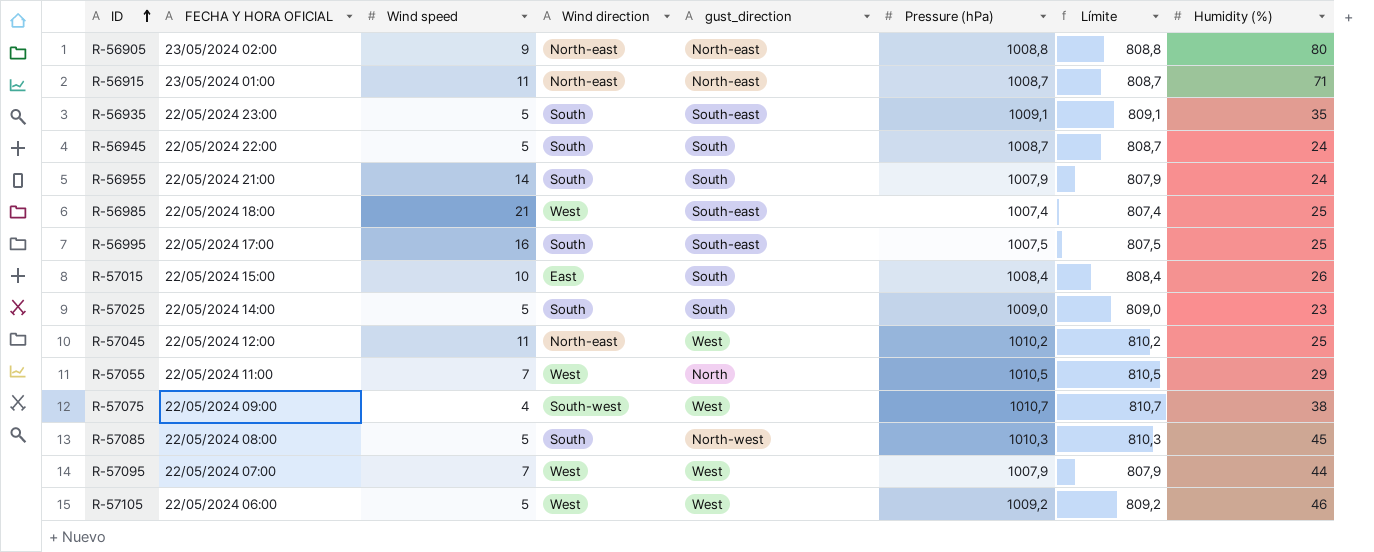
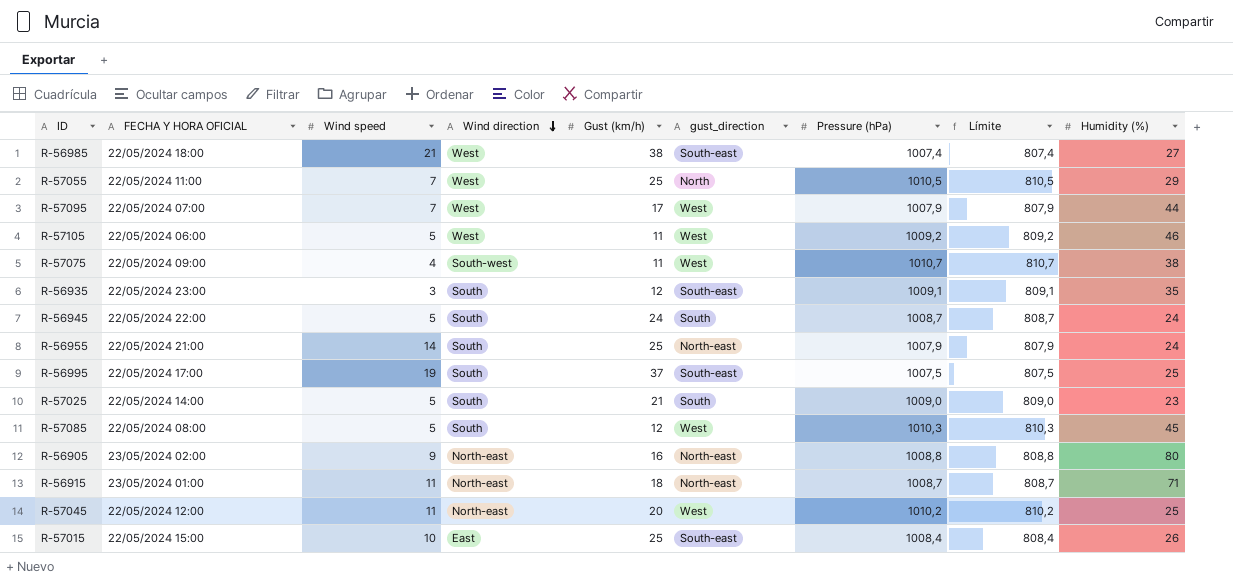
row order: ID ascending -> Wind direction descending
column Gust (km/h) | position: none -> 5
R-56985 | Humidity (%): 25 -> 27
R-56935 | Wind speed: 5 -> 3
R-56955 | gust_direction: South -> North-east
R-56995 | Wind speed: 16 -> 19
R-57085 | gust_direction: North-west -> West
R-57015 | gust_direction: South -> South-east

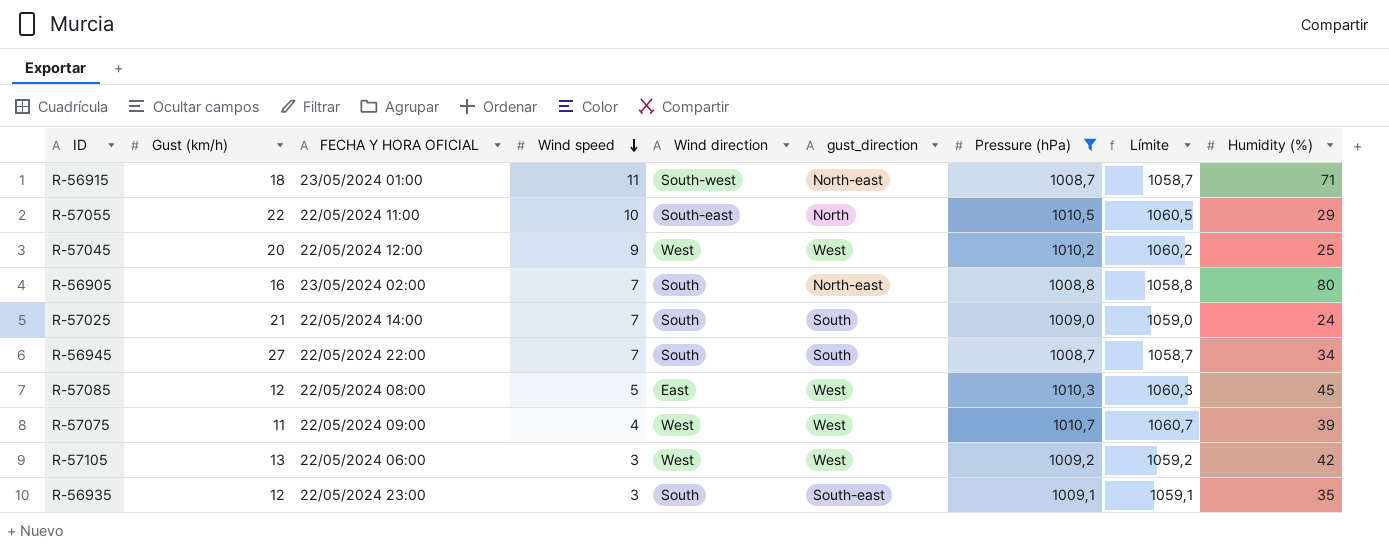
filter: none -> Pressure (hPa) >= 1008,7
row order: Wind direction descending -> Wind speed descending
column Gust (km/h) | position: 5 -> 2
column Límite | formula: [Pressure (hPa)] - 200 -> [Pressure (hPa)] + 50
R-56915 | Wind direction: North-east -> South-west
R-57055 | Gust (km/h): 25 -> 22
R-57055 | Wind speed: 7 -> 10
R-57055 | Wind direction: West -> South-east
R-57045 | Wind speed: 11 -> 9
R-57045 | Wind direction: North-east -> West
R-56905 | Wind speed: 9 -> 7
R-56905 | Wind direction: North-east -> South
R-57025 | Wind speed: 5 -> 7
R-57025 | Humidity (%): 23 -> 24
R-56945 | Gust (km/h): 24 -> 27
R-56945 | Wind speed: 5 -> 7
R-56945 | Humidity (%): 24 -> 34
R-57085 | Wind direction: South -> East
R-57075 | Wind direction: South-west -> West
R-57075 | Humidity (%): 38 -> 39
R-57105 | Gust (km/h): 11 -> 13
R-57105 | Wind speed: 5 -> 3
R-57105 | Humidity (%): 46 -> 42

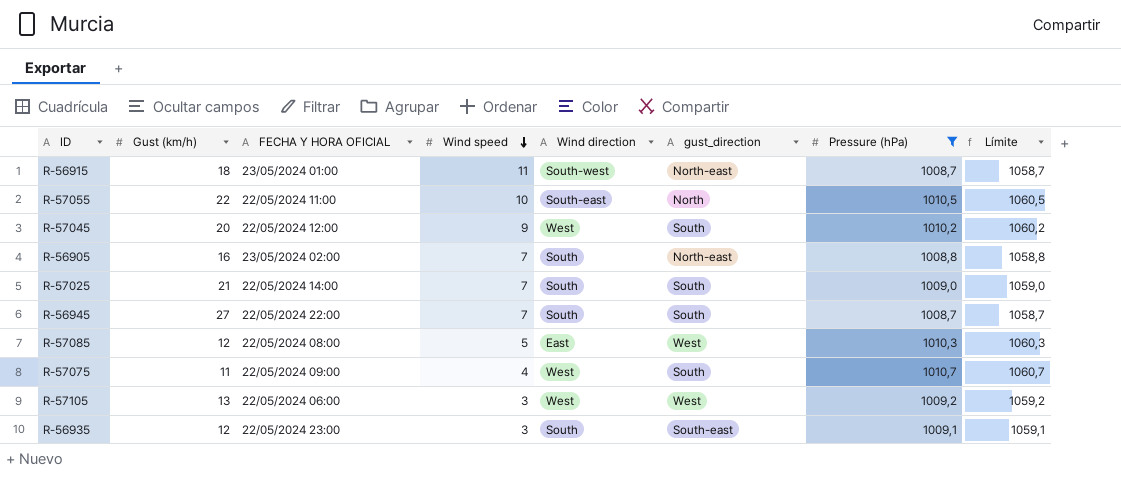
column Humidity (%) | position: 9 -> none
R-57045 | gust_direction: West -> South
R-57075 | gust_direction: West -> South

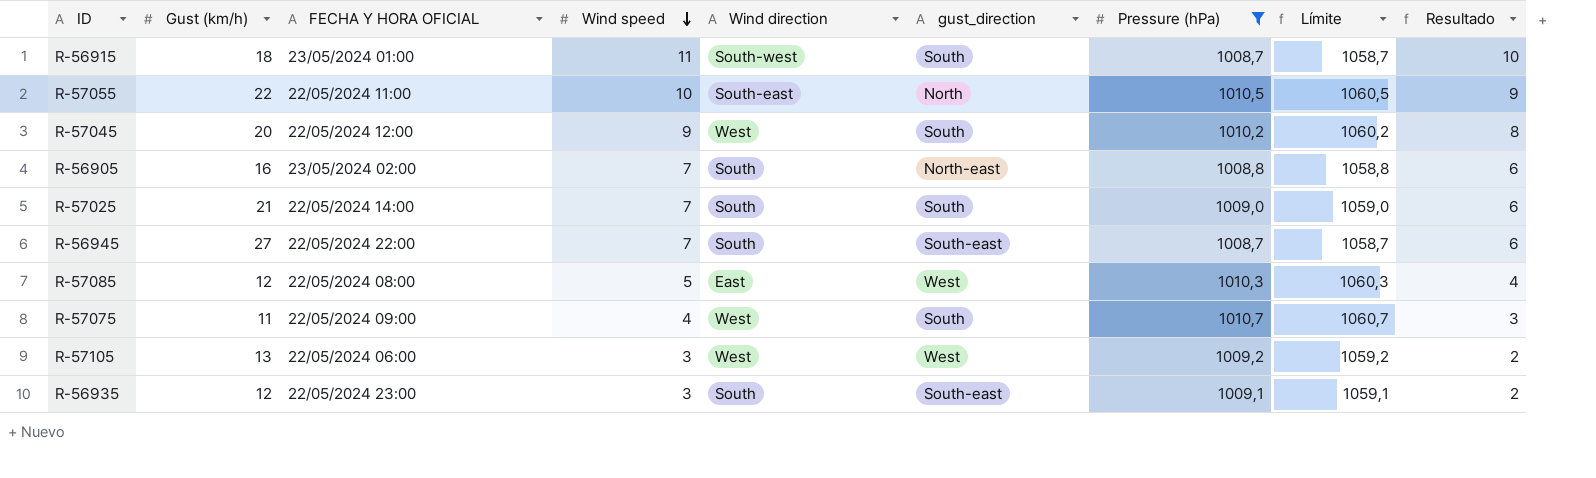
column Resultado | formula: none -> [Wind speed] - 1
R-56915 | gust_direction: North-east -> South
R-56945 | gust_direction: South -> South-east

